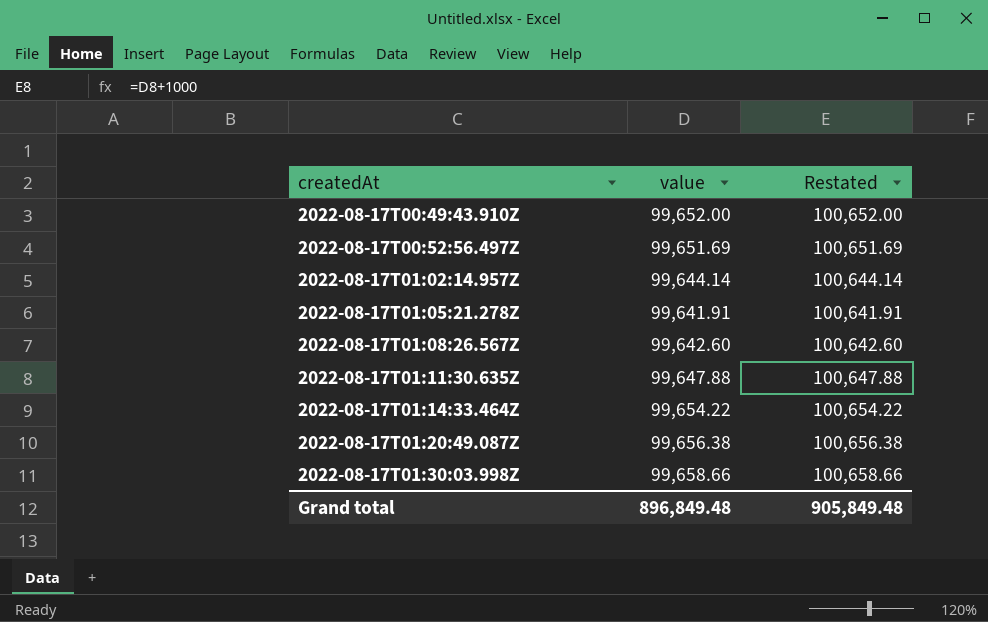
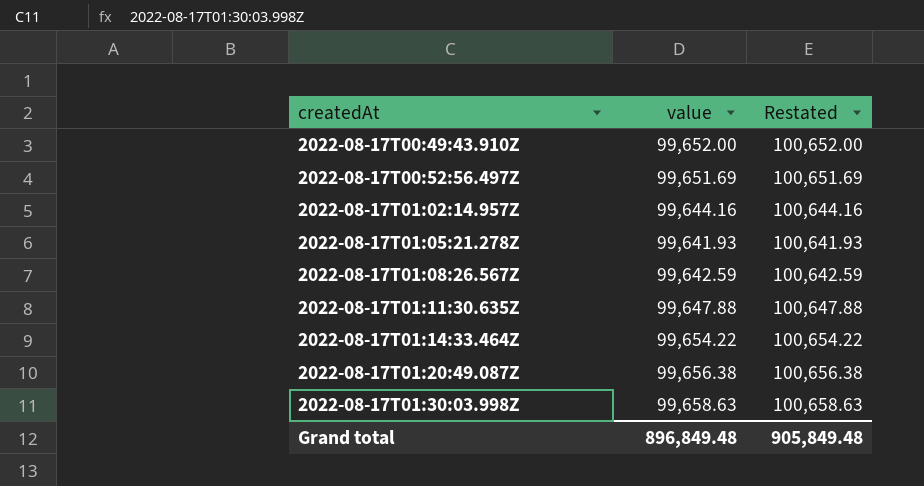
2022-08-17T01:02:14.957Z | value: 99,644.14 -> 99,644.16
2022-08-17T01:02:14.957Z | Restated: 100,644.14 -> 100,644.16
2022-08-17T01:05:21.278Z | value: 99,641.91 -> 99,641.93
2022-08-17T01:05:21.278Z | Restated: 100,641.91 -> 100,641.93
2022-08-17T01:08:26.567Z | value: 99,642.60 -> 99,642.59
2022-08-17T01:08:26.567Z | Restated: 100,642.60 -> 100,642.59
2022-08-17T01:30:03.998Z | value: 99,658.66 -> 99,658.63
2022-08-17T01:30:03.998Z | Restated: 100,658.66 -> 100,658.63

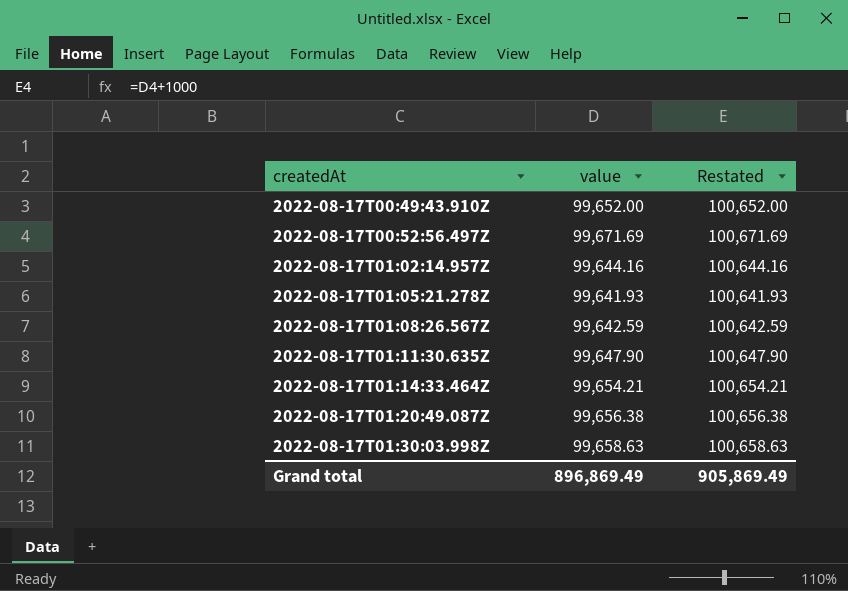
2022-08-17T00:52:56.497Z | value: 99,651.69 -> 99,671.69
2022-08-17T00:52:56.497Z | Restated: 100,651.69 -> 100,671.69
2022-08-17T01:11:30.635Z | value: 99,647.88 -> 99,647.90
2022-08-17T01:11:30.635Z | Restated: 100,647.88 -> 100,647.90
2022-08-17T01:14:33.464Z | value: 99,654.22 -> 99,654.21
2022-08-17T01:14:33.464Z | Restated: 100,654.22 -> 100,654.21
Grand total | value: 896,849.48 -> 896,869.49
Grand total | Restated: 905,849.48 -> 905,869.49

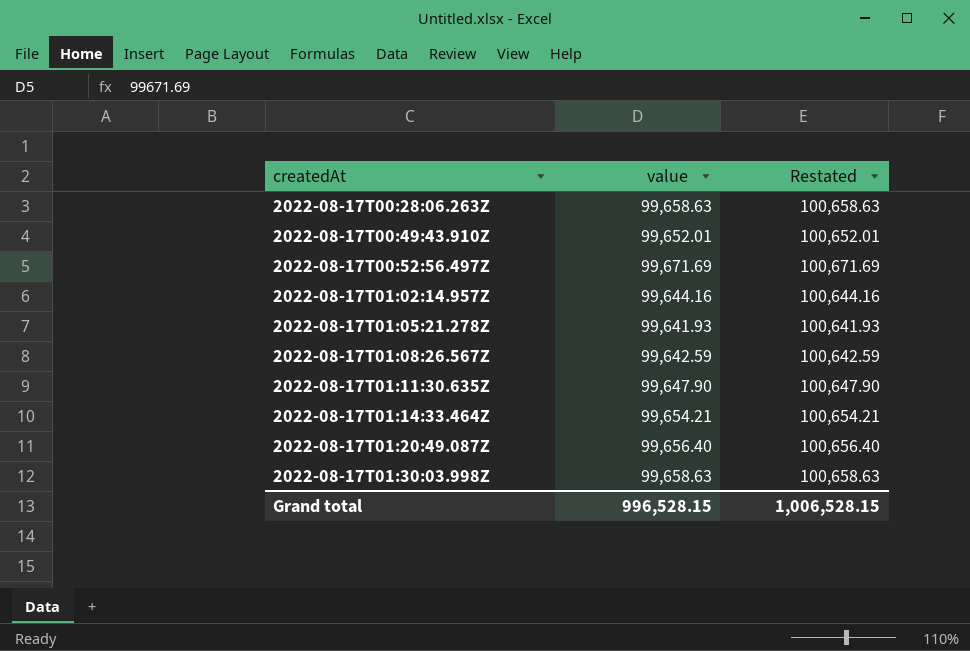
row 2022-08-17T00:28:06.263Z: none -> 99,658.63 | 100,658.63
2022-08-17T00:49:43.910Z | value: 99,652.00 -> 99,652.01
2022-08-17T00:49:43.910Z | Restated: 100,652.00 -> 100,652.01
2022-08-17T01:20:49.087Z | value: 99,656.38 -> 99,656.40
2022-08-17T01:20:49.087Z | Restated: 100,656.38 -> 100,656.40
Grand total | value: 896,869.49 -> 996,528.15
Grand total | Restated: 905,869.49 -> 1,006,528.15

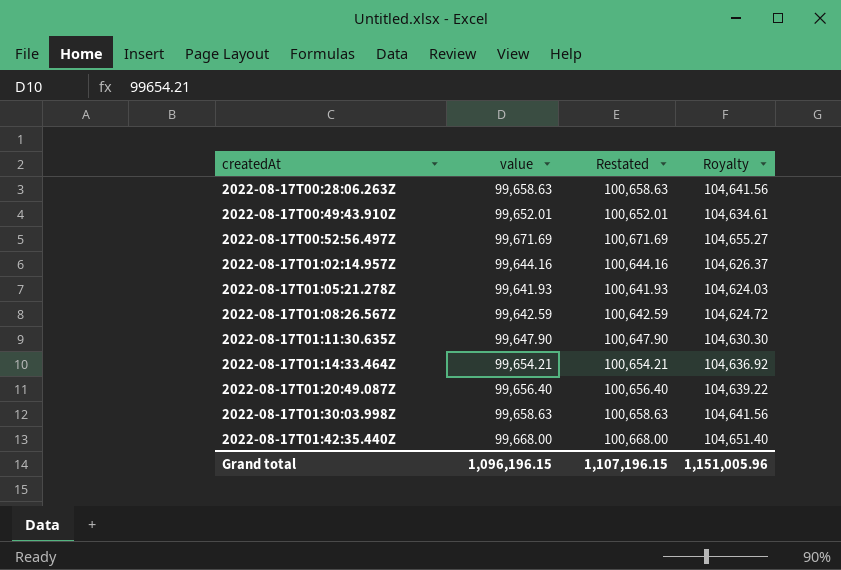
column Royalty | formula: none -> [value] * 1.05
row 2022-08-17T01:42:35.440Z: none -> 99,668.00 | 100,668.00 | 104,651.40
Grand total | value: 996,528.15 -> 1,096,196.15
Grand total | Restated: 1,006,528.15 -> 1,107,196.15

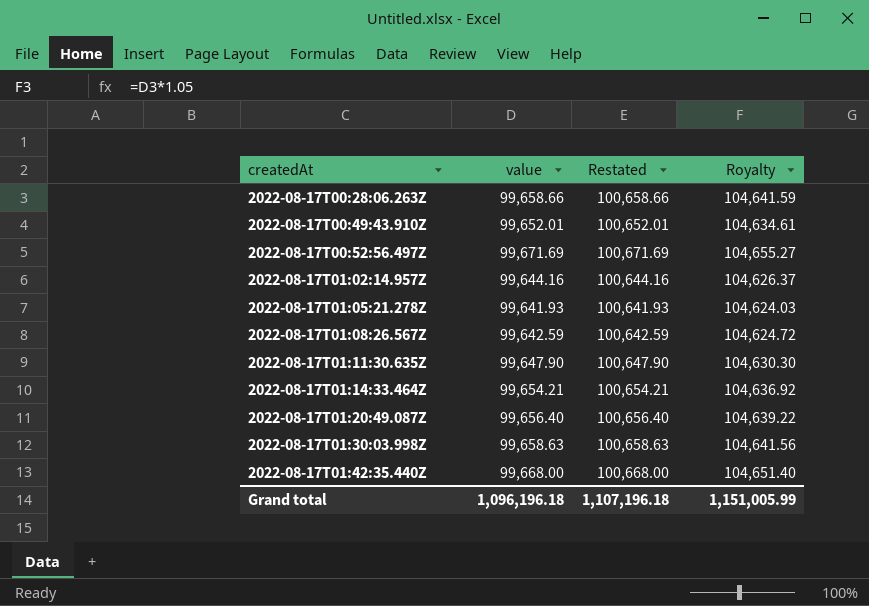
2022-08-17T00:28:06.263Z | value: 99,658.63 -> 99,658.66
2022-08-17T00:28:06.263Z | Restated: 100,658.63 -> 100,658.66
2022-08-17T00:28:06.263Z | Royalty: 104,641.56 -> 104,641.59
Grand total | value: 1,096,196.15 -> 1,096,196.18
Grand total | Restated: 1,107,196.15 -> 1,107,196.18
Grand total | Royalty: 1,151,005.96 -> 1,151,005.99

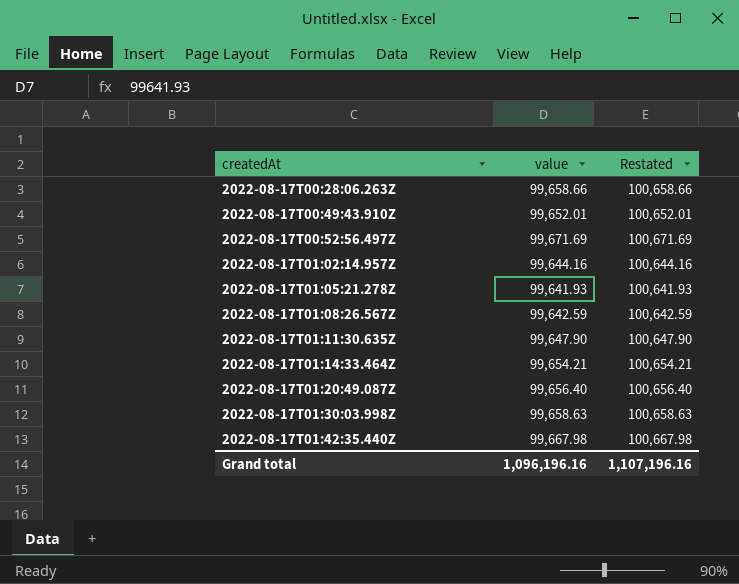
column Royalty | formula: [value] * 1.05 -> none
2022-08-17T01:42:35.440Z | value: 99,668.00 -> 99,667.98
2022-08-17T01:42:35.440Z | Restated: 100,668.00 -> 100,667.98
Grand total | value: 1,096,196.18 -> 1,096,196.16
Grand total | Restated: 1,107,196.18 -> 1,107,196.16

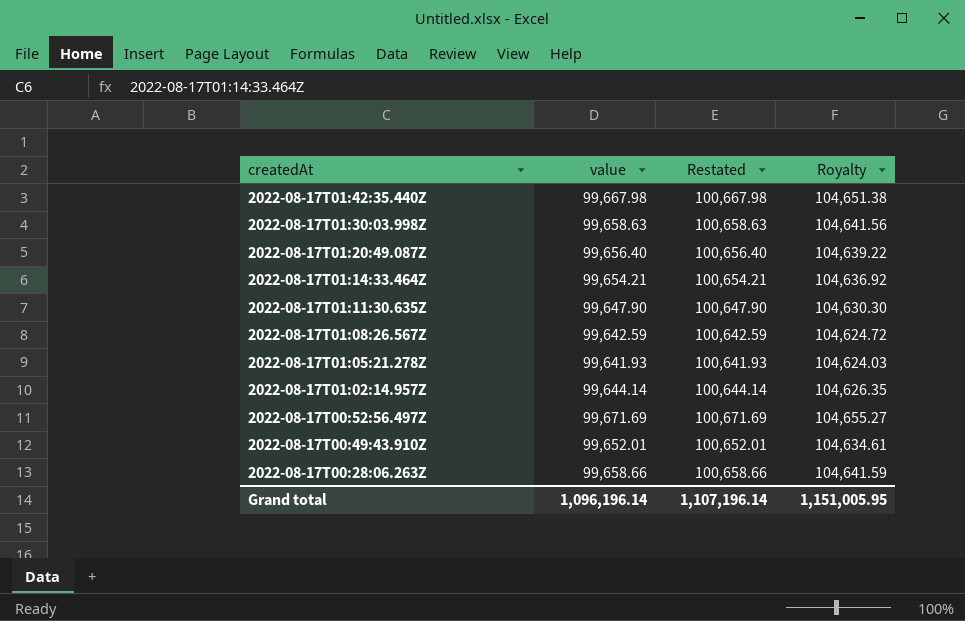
row order: createdAt ascending -> createdAt descending
column Royalty | formula: none -> [value] * 1.05
2022-08-17T01:02:14.957Z | value: 99,644.16 -> 99,644.14
2022-08-17T01:02:14.957Z | Restated: 100,644.16 -> 100,644.14
Grand total | value: 1,096,196.16 -> 1,096,196.14
Grand total | Restated: 1,107,196.16 -> 1,107,196.14

